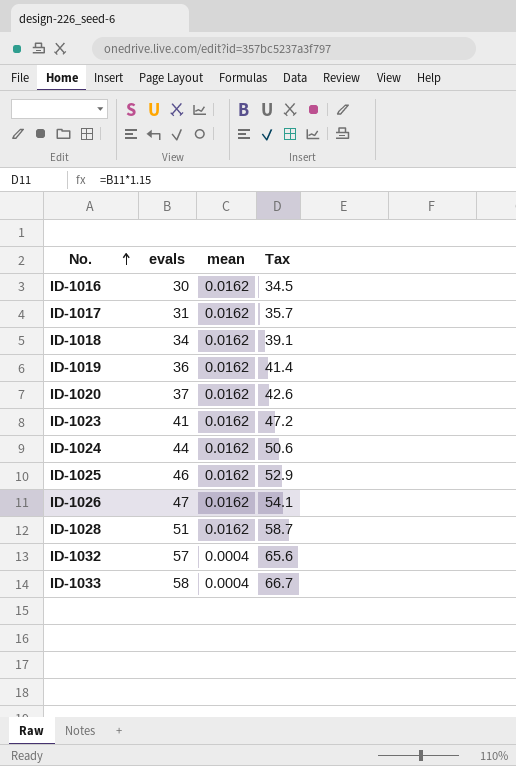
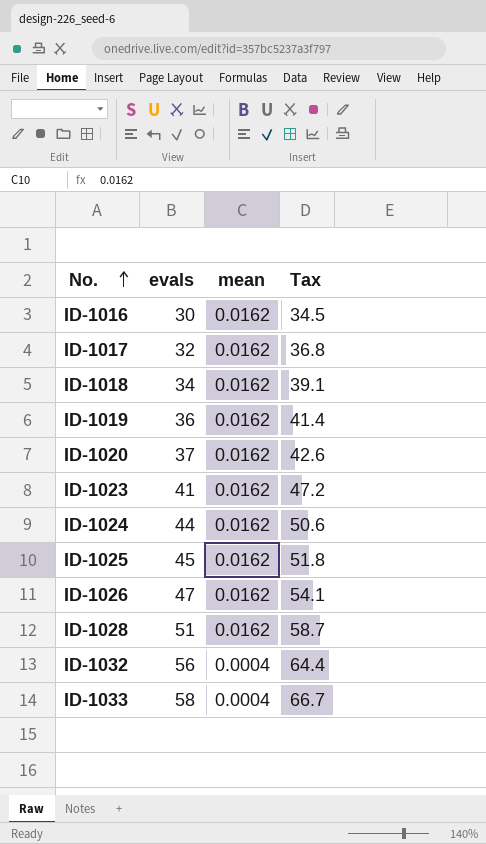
ID-1017 | evals: 31 -> 32
ID-1017 | Tax: 35.7 -> 36.8
ID-1025 | evals: 46 -> 45
ID-1025 | Tax: 52.9 -> 51.8
ID-1032 | evals: 57 -> 56
ID-1032 | Tax: 65.6 -> 64.4

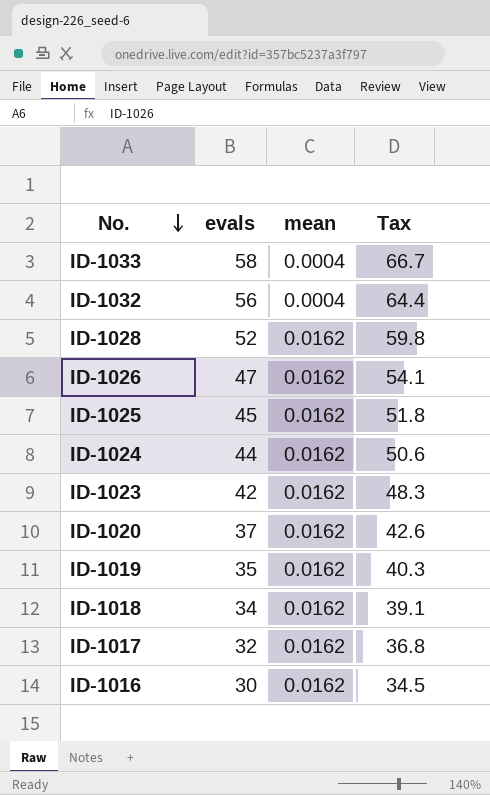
row order: No. ascending -> No. descending
ID-1028 | evals: 51 -> 52
ID-1028 | Tax: 58.7 -> 59.8
ID-1023 | evals: 41 -> 42
ID-1023 | Tax: 47.2 -> 48.3
ID-1019 | evals: 36 -> 35
ID-1019 | Tax: 41.4 -> 40.3

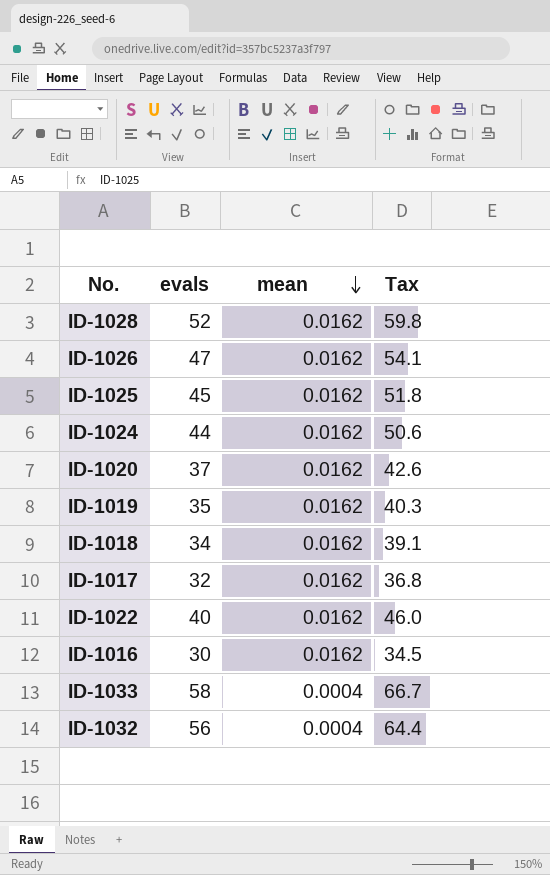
row order: No. descending -> mean descending
row ID-1023: 42 | 0.0162 | 48.3 -> none
row ID-1022: none -> 40 | 0.0162 | 46.0

